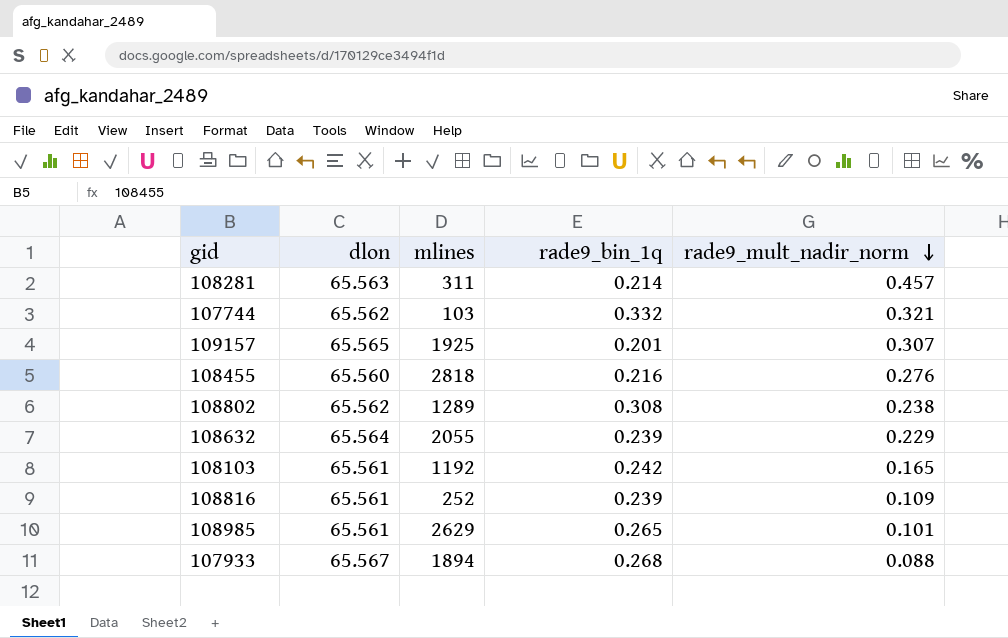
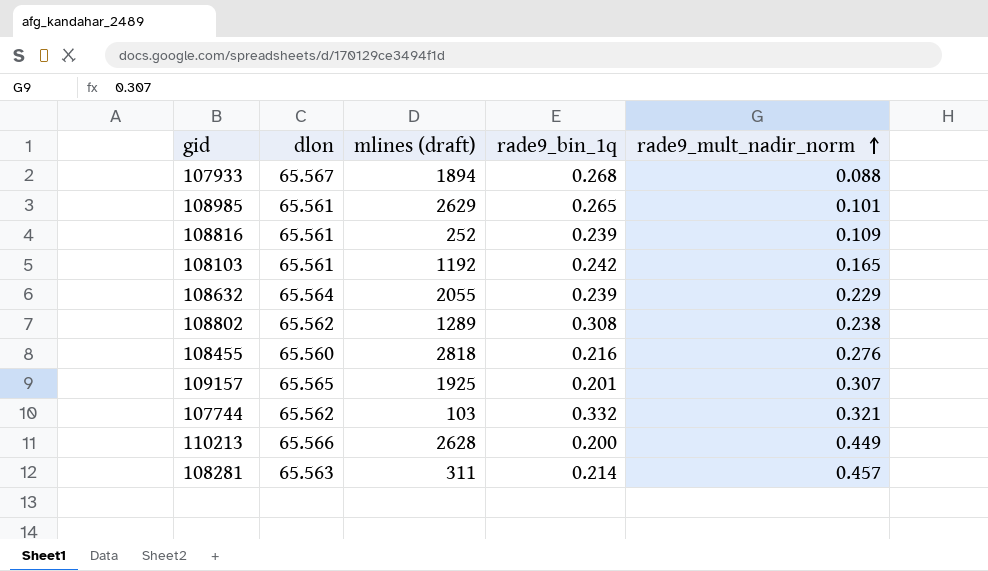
row order: rade9_mult_nadir_norm descending -> rade9_mult_nadir_norm ascending
column name: mlines -> mlines (draft)
row 110213: none -> 65.566 | 2628 | 0.200 | 0.449

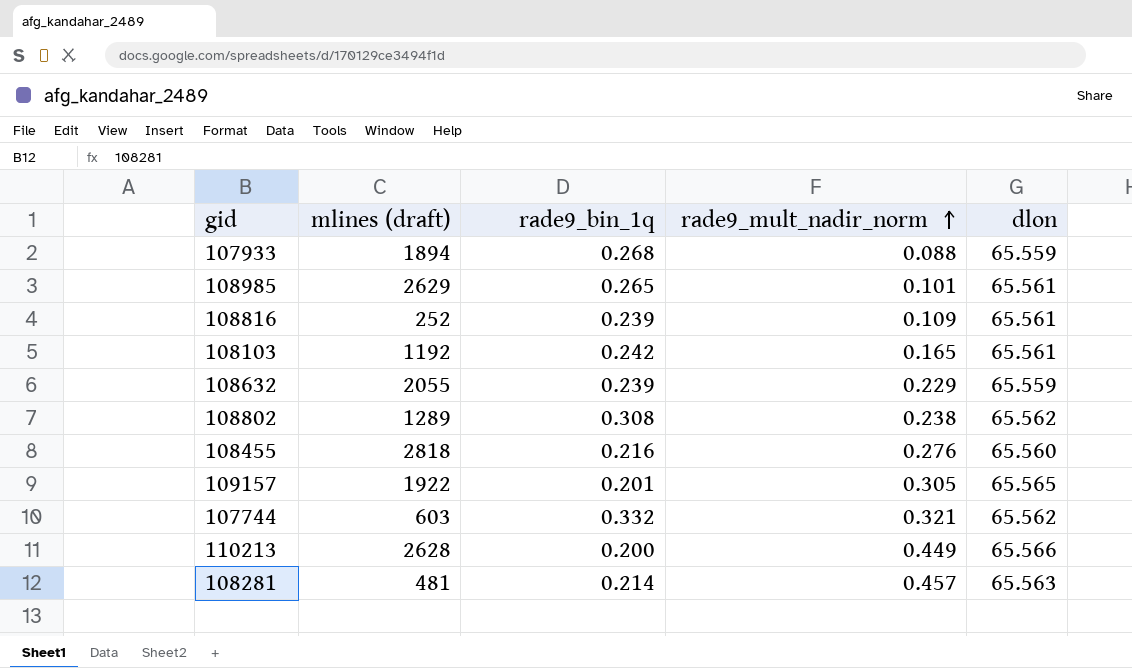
column dlon | position: 2 -> 5
107933 | dlon: 65.567 -> 65.559
108632 | dlon: 65.564 -> 65.559
109157 | mlines (draft): 1925 -> 1922
109157 | rade9_mult_nadir_norm: 0.307 -> 0.305
107744 | mlines (draft): 103 -> 603
108281 | mlines (draft): 311 -> 481

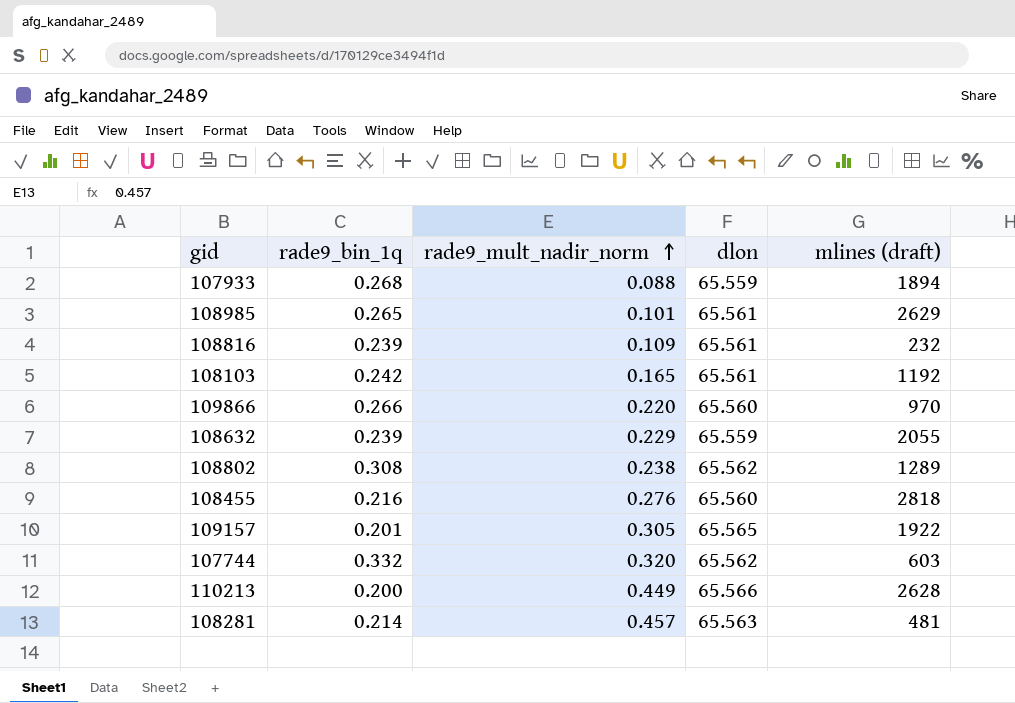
column mlines (draft) | position: 2 -> 5
108816 | mlines (draft): 252 -> 232
row 109866: none -> 0.266 | 0.220 | 65.560 | 970
107744 | rade9_mult_nadir_norm: 0.321 -> 0.320

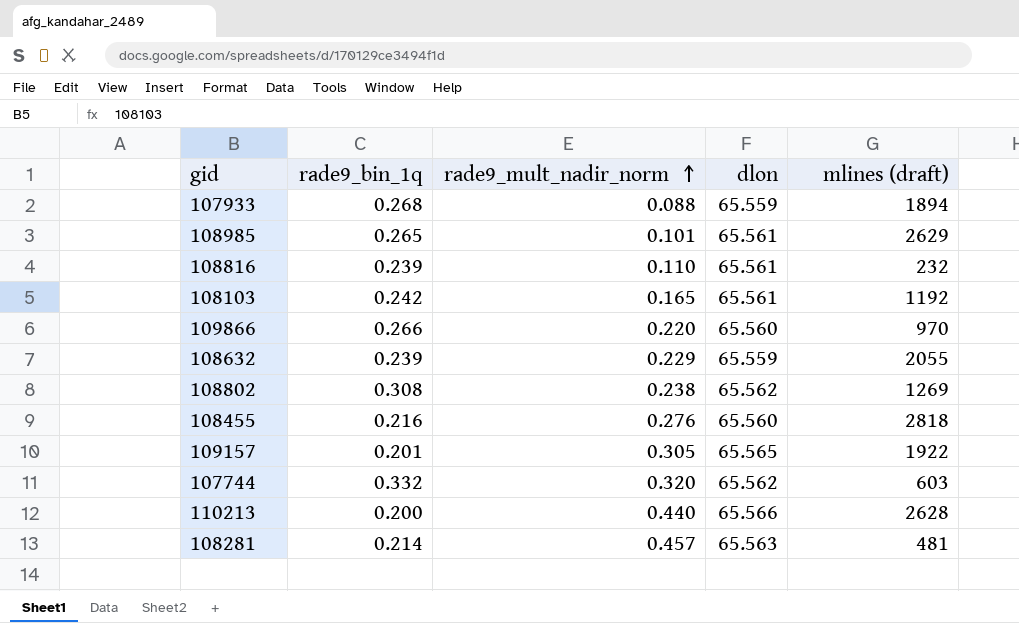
108816 | rade9_mult_nadir_norm: 0.109 -> 0.110
108802 | mlines (draft): 1289 -> 1269
110213 | rade9_mult_nadir_norm: 0.449 -> 0.440

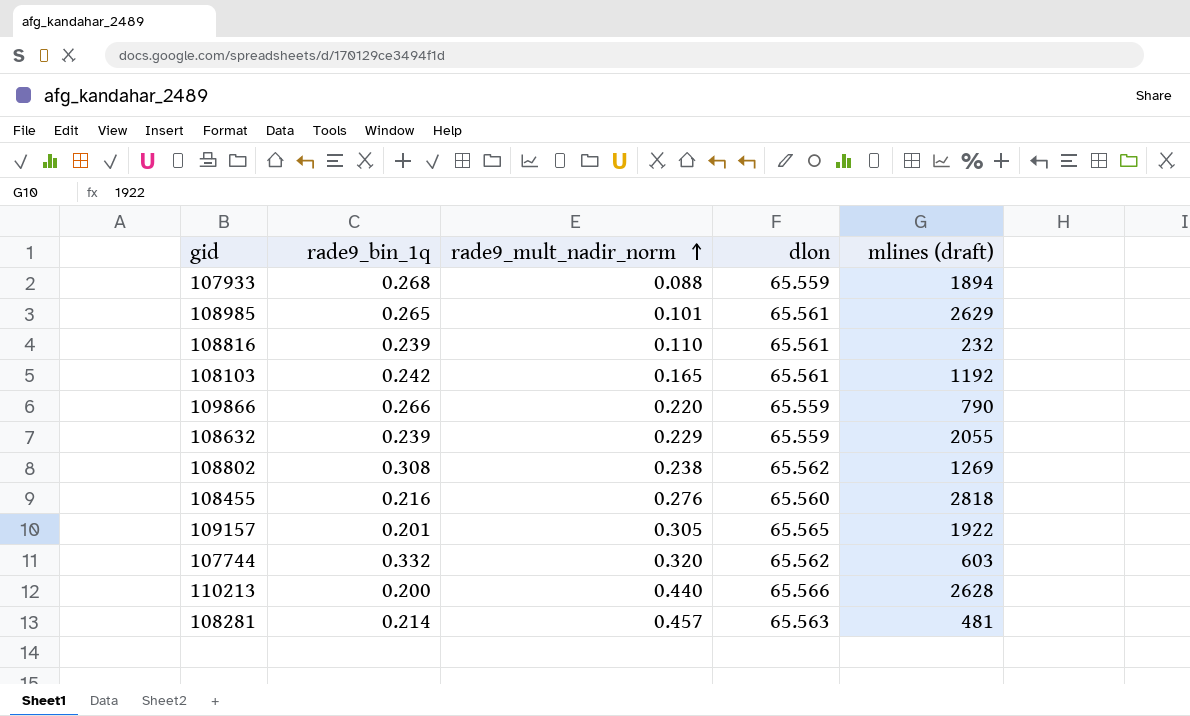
109866 | dlon: 65.560 -> 65.559
109866 | mlines (draft): 970 -> 790

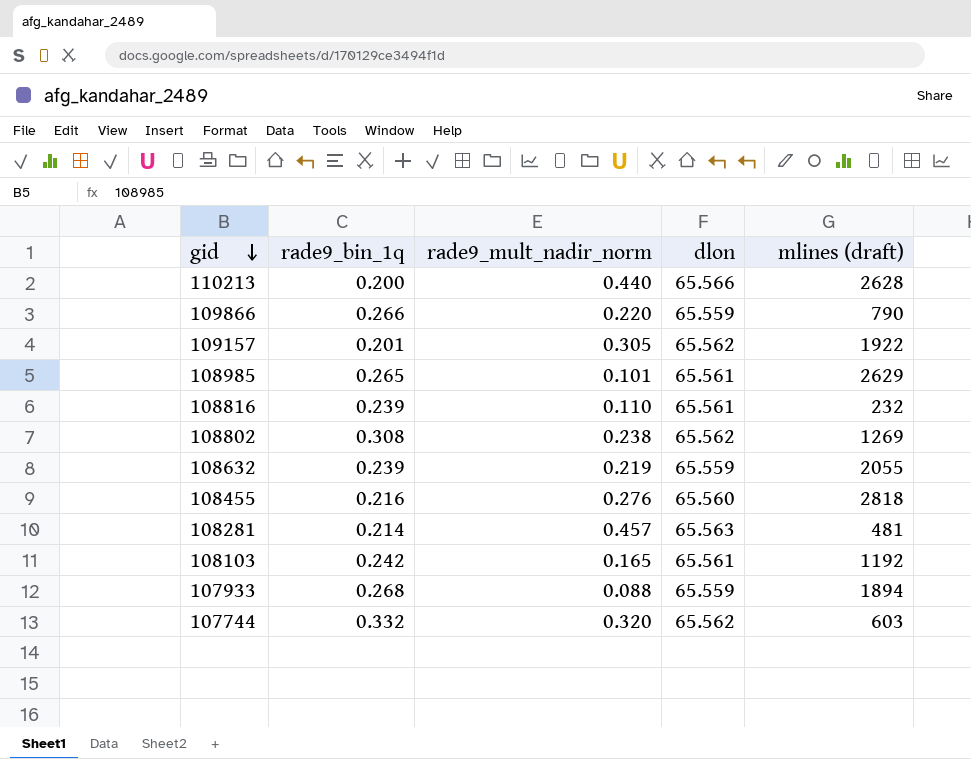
row order: rade9_mult_nadir_norm ascending -> gid descending
109157 | dlon: 65.565 -> 65.562
108632 | rade9_mult_nadir_norm: 0.229 -> 0.219

